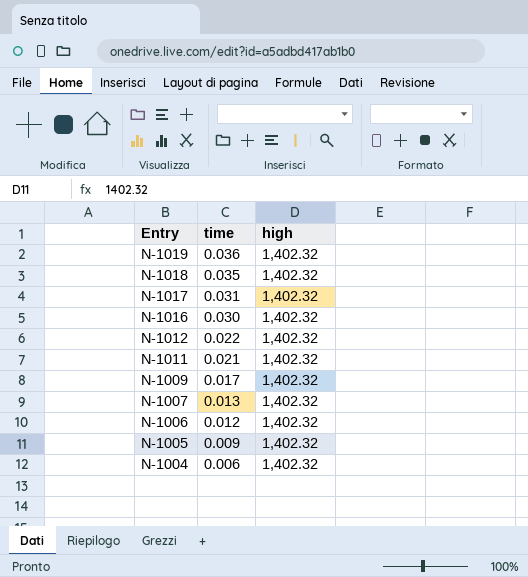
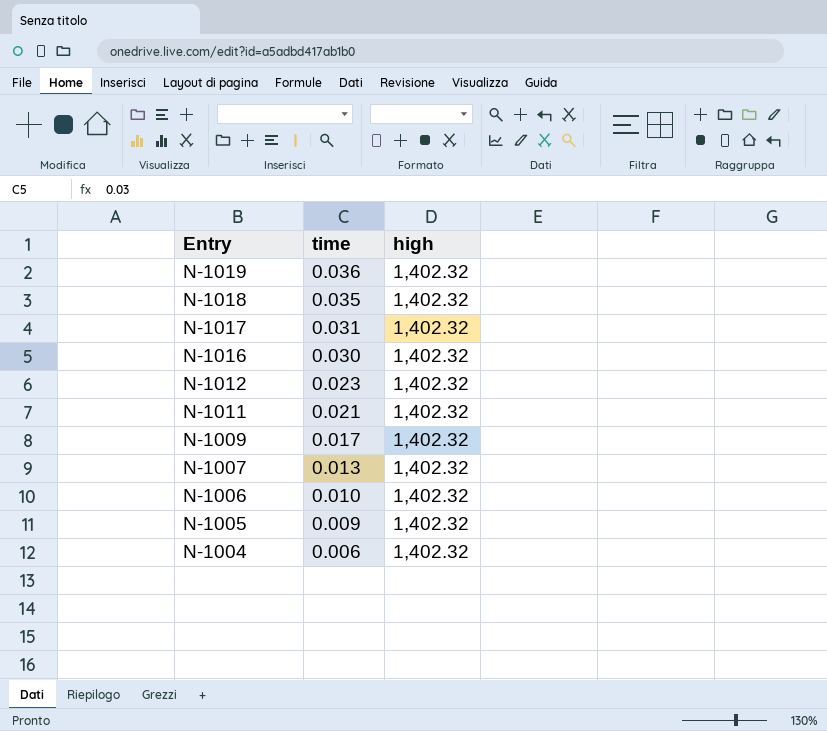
N-1012 | time: 0.022 -> 0.023
N-1006 | time: 0.012 -> 0.010

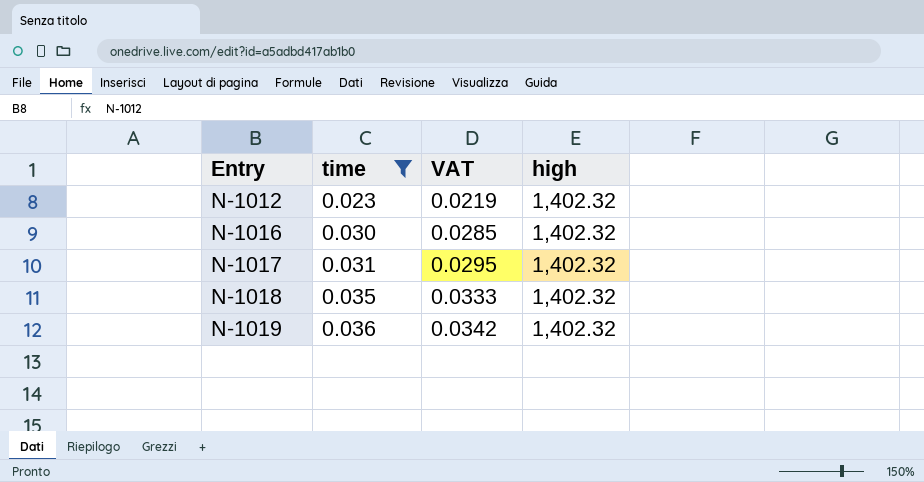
filter: none -> time >= 0.023
row order: Entry descending -> Entry ascending
column VAT | formula: none -> [time] * 0.95

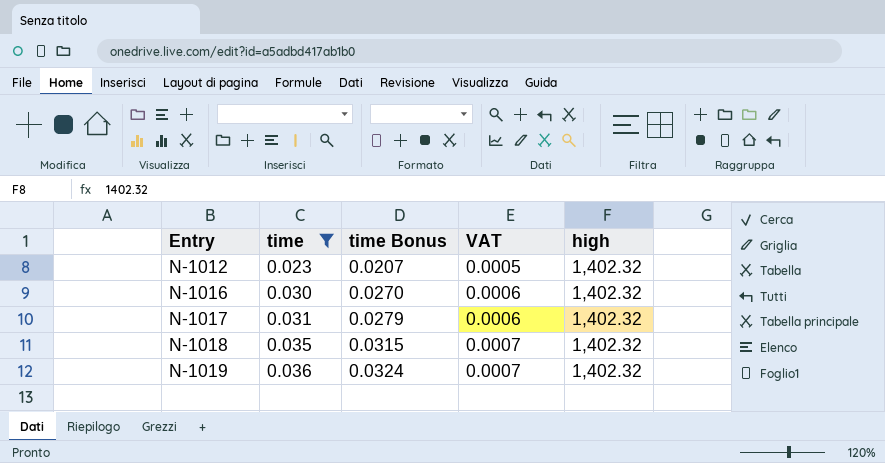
column time Bonus | formula: none -> [time] * 0.9
column VAT | formula: [time] * 0.95 -> [time] * 0.02

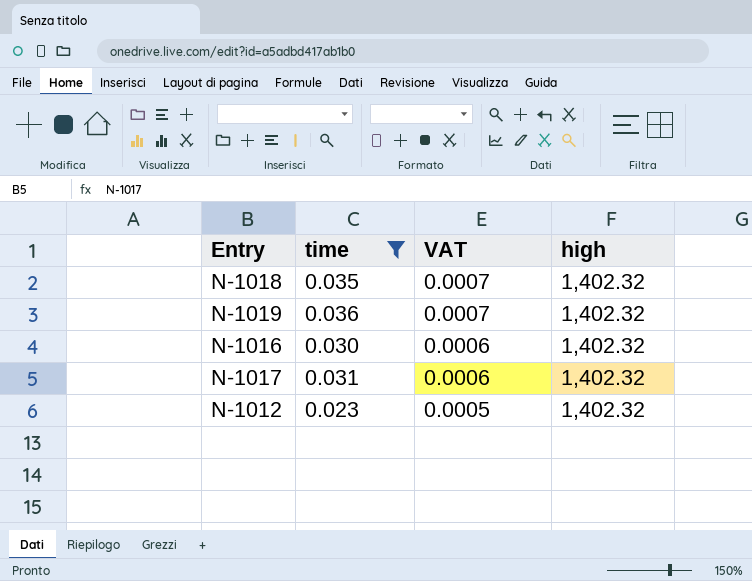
row order: Entry ascending -> VAT descending
column time Bonus | formula: [time] * 0.9 -> none

